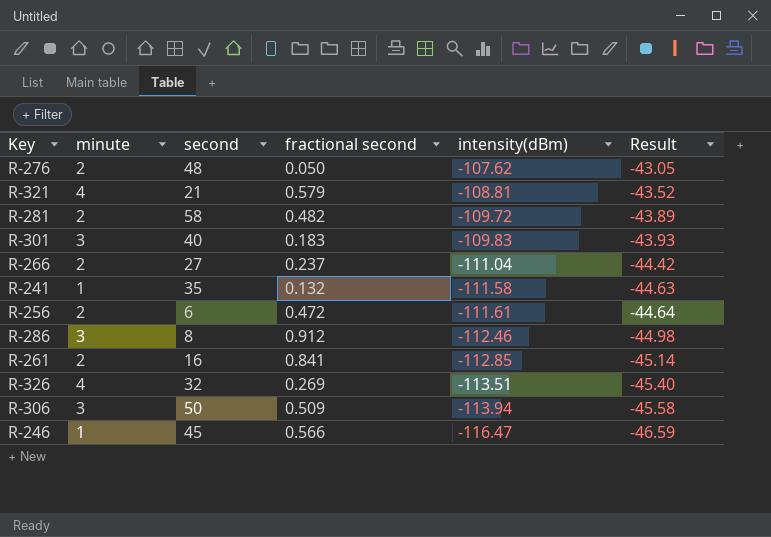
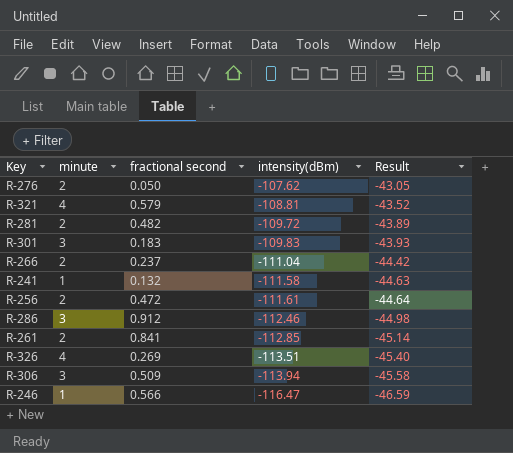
column second | position: 3 -> none

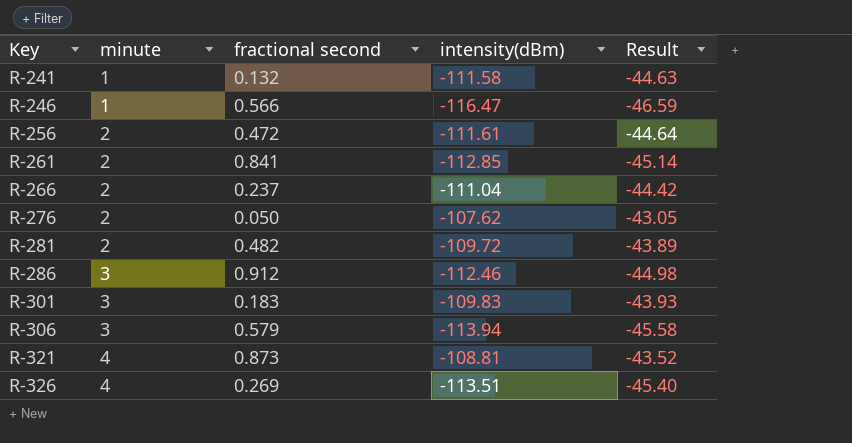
row order: intensity(dBm) descending -> Key ascending
R-306 | fractional second: 0.509 -> 0.579
R-321 | fractional second: 0.579 -> 0.873

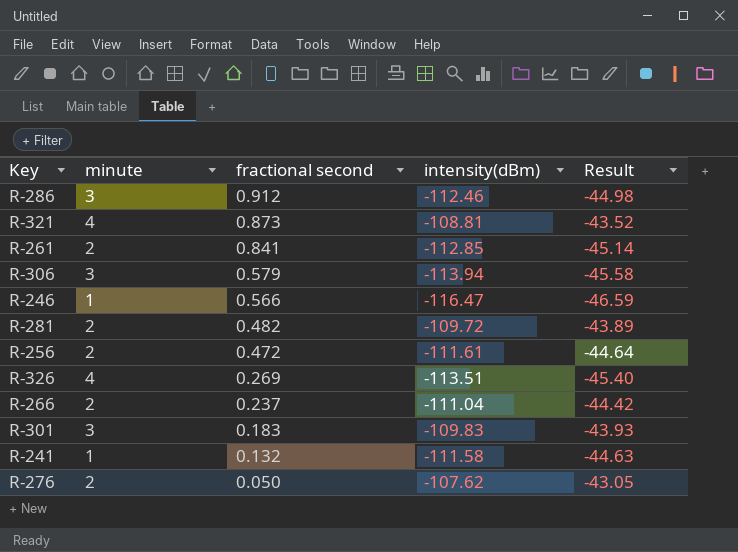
row order: Key ascending -> fractional second descending

